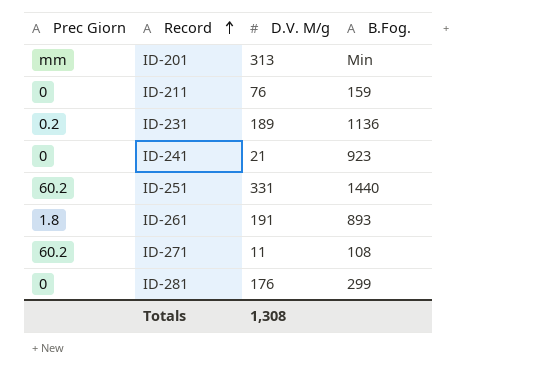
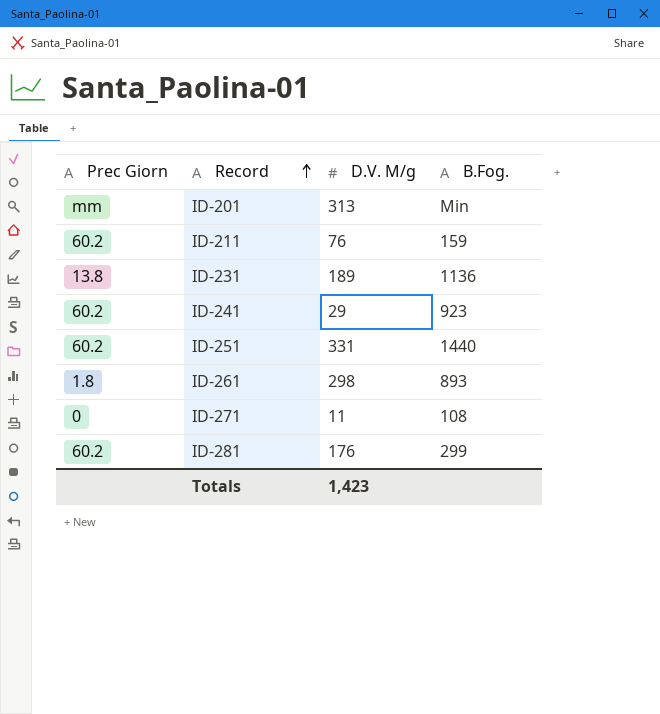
ID-211 | Prec Giorn: 0 -> 60.2
ID-231 | Prec Giorn: 0.2 -> 13.8
ID-241 | Prec Giorn: 0 -> 60.2
ID-241 | D.V. M/g: 21 -> 29
ID-261 | D.V. M/g: 191 -> 298
ID-271 | Prec Giorn: 60.2 -> 0
ID-281 | Prec Giorn: 0 -> 60.2
Totals | D.V. M/g: 1,308 -> 1,423

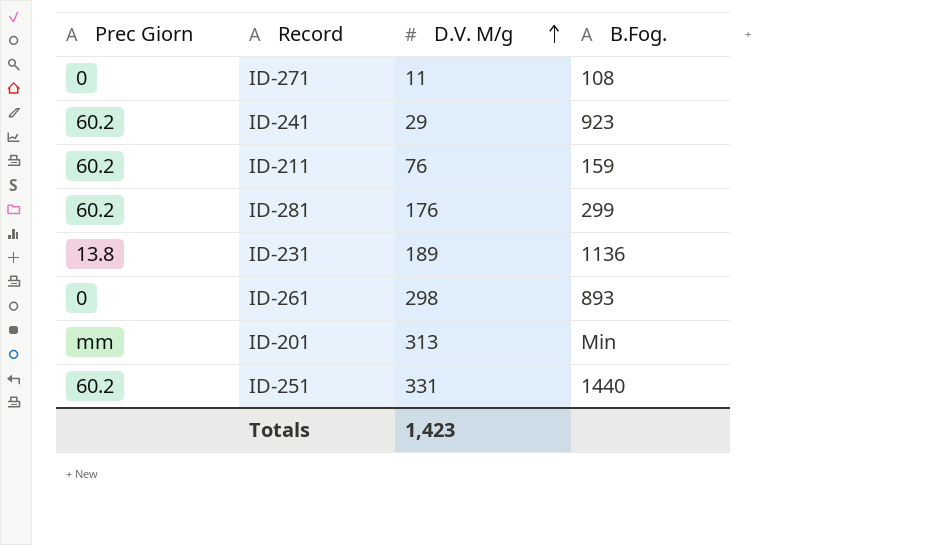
row order: Record ascending -> D.V. M/g ascending
ID-261 | Prec Giorn: 1.8 -> 0

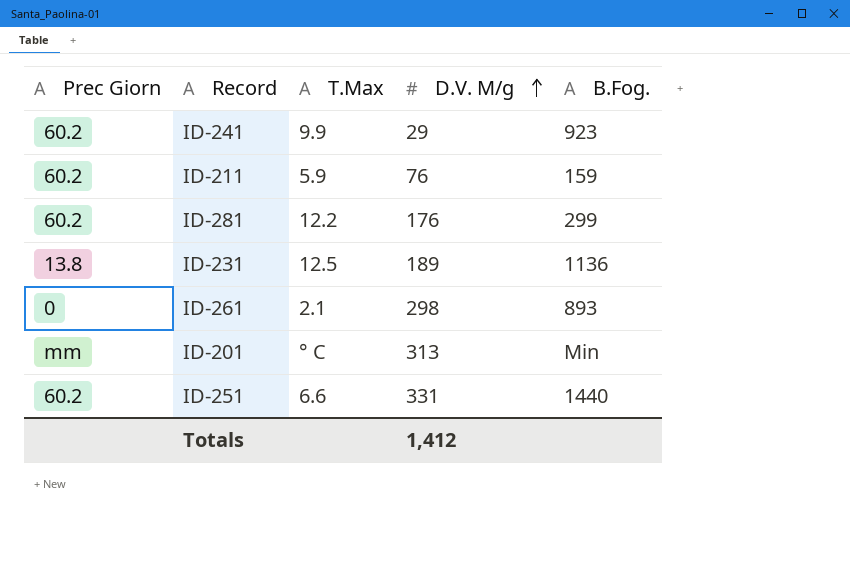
column T.Max | position: none -> 3
row ID-271: 0 | 11 | 108 -> none
Totals | D.V. M/g: 1,423 -> 1,412

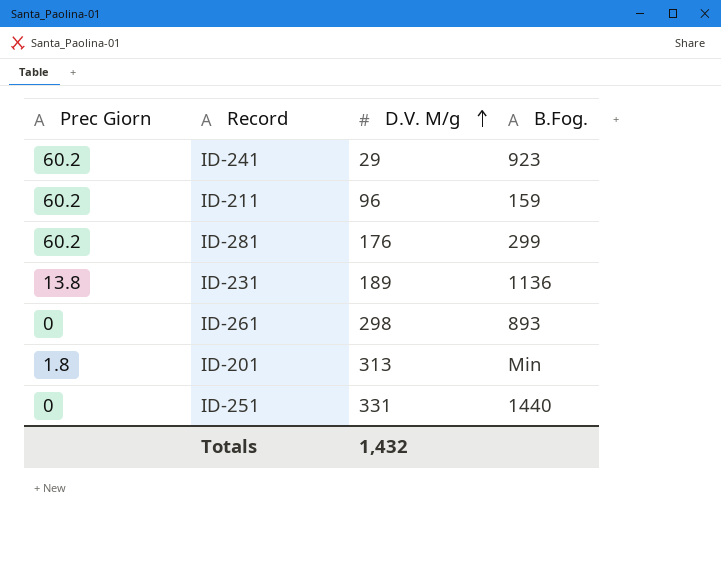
column T.Max | position: 3 -> none
ID-211 | D.V. M/g: 76 -> 96
ID-201 | Prec Giorn: mm -> 1.8
ID-251 | Prec Giorn: 60.2 -> 0
Totals | D.V. M/g: 1,412 -> 1,432

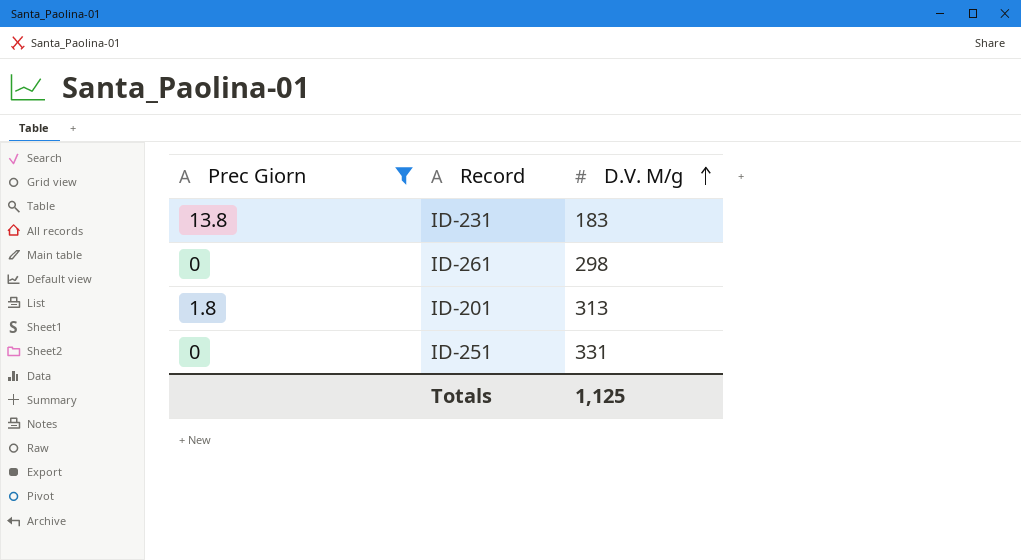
filter: none -> Prec Giorn != 60.2
column B.Fog. | position: 4 -> none
ID-231 | D.V. M/g: 189 -> 183
Totals | D.V. M/g: 1,432 -> 1,125

